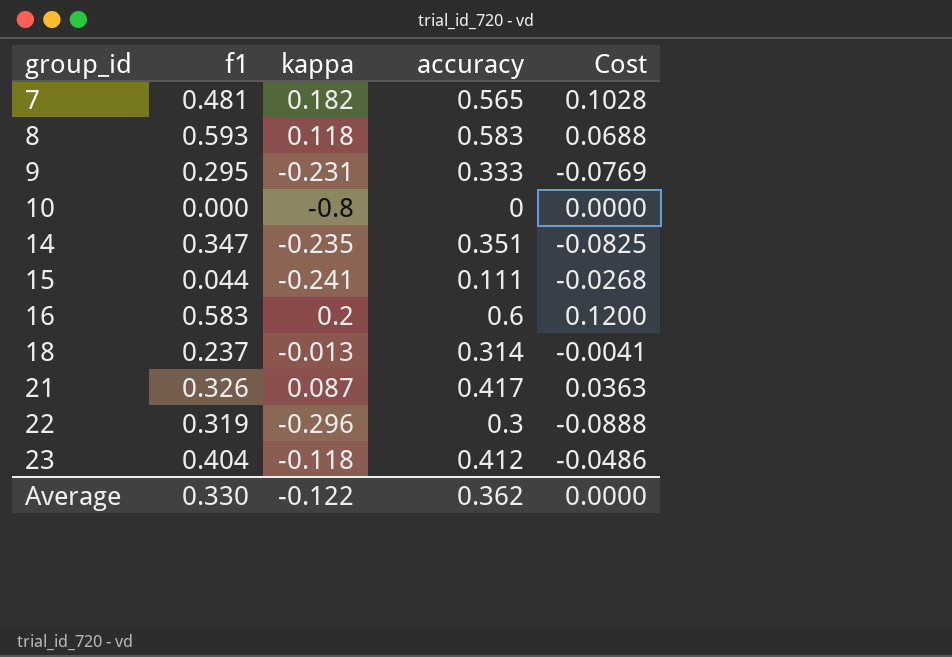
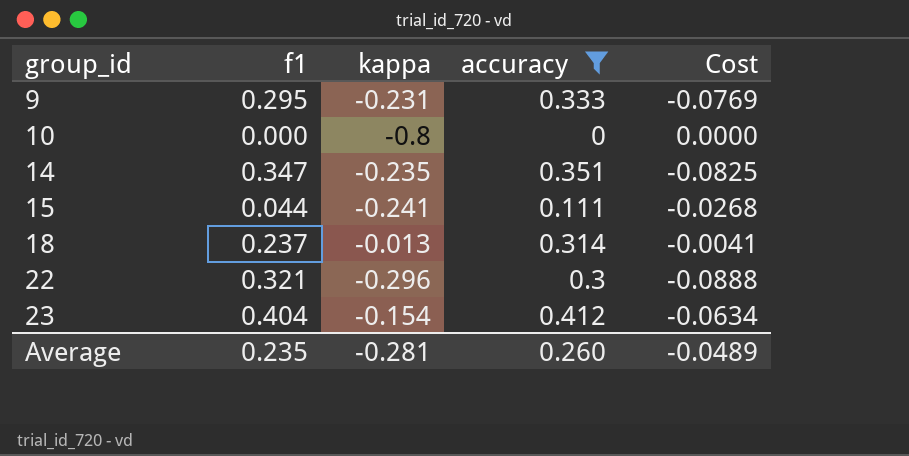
filter: none -> accuracy <= 0.412
22 | f1: 0.319 -> 0.321
23 | kappa: -0.118 -> -0.154
23 | Cost: -0.0486 -> -0.0634
Average | f1: 0.330 -> 0.235
Average | kappa: -0.122 -> -0.281
Average | accuracy: 0.362 -> 0.260
Average | Cost: 0.0000 -> -0.0489

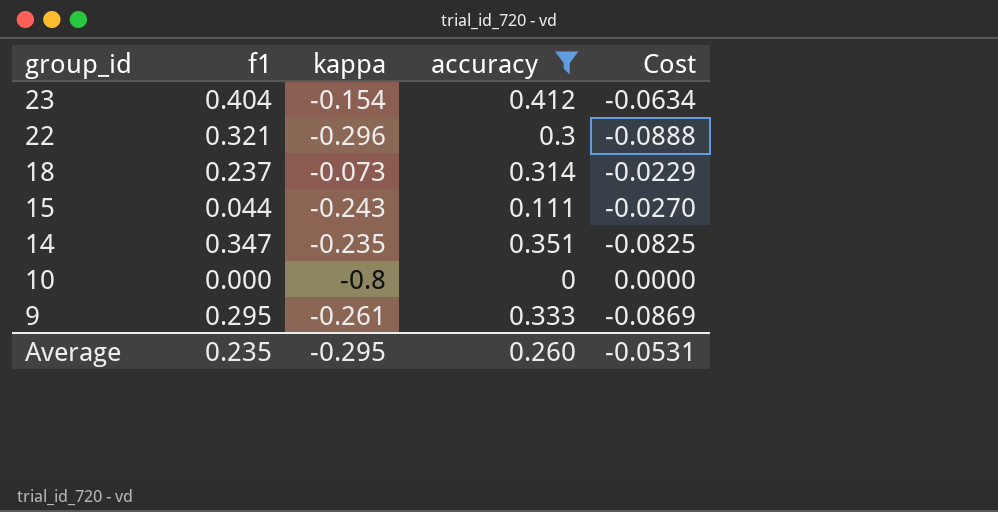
row order: group_id ascending -> group_id descending
18 | kappa: -0.013 -> -0.073
18 | Cost: -0.0041 -> -0.0229
15 | kappa: -0.241 -> -0.243
15 | Cost: -0.0268 -> -0.0270
9 | kappa: -0.231 -> -0.261
9 | Cost: -0.0769 -> -0.0869
Average | kappa: -0.281 -> -0.295
Average | Cost: -0.0489 -> -0.0531

